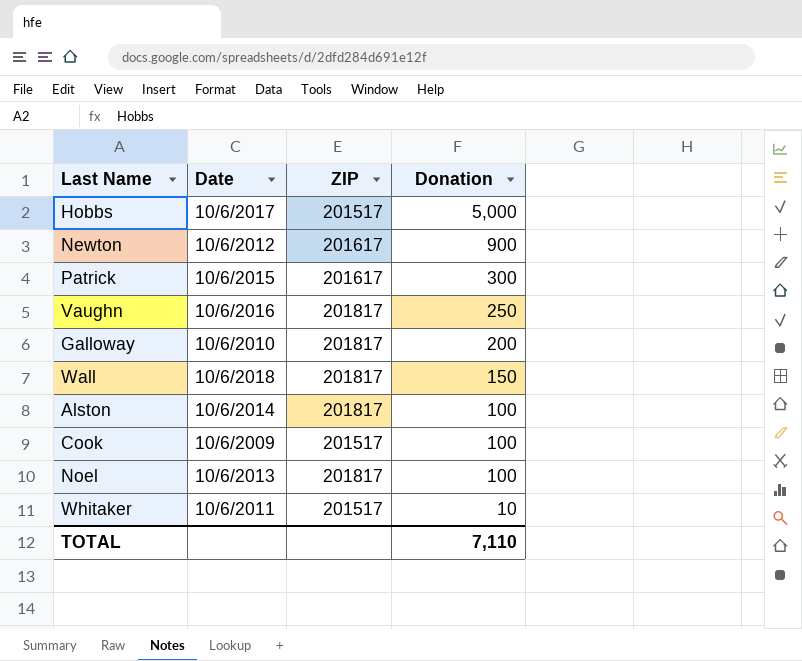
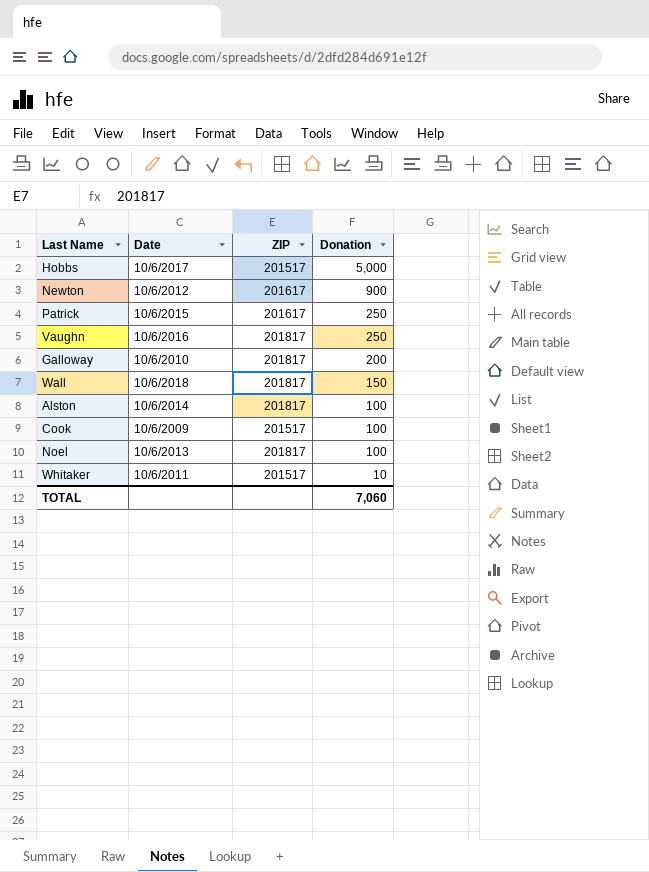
Patrick | Donation: 300 -> 250
TOTAL | Donation: 7,110 -> 7,060

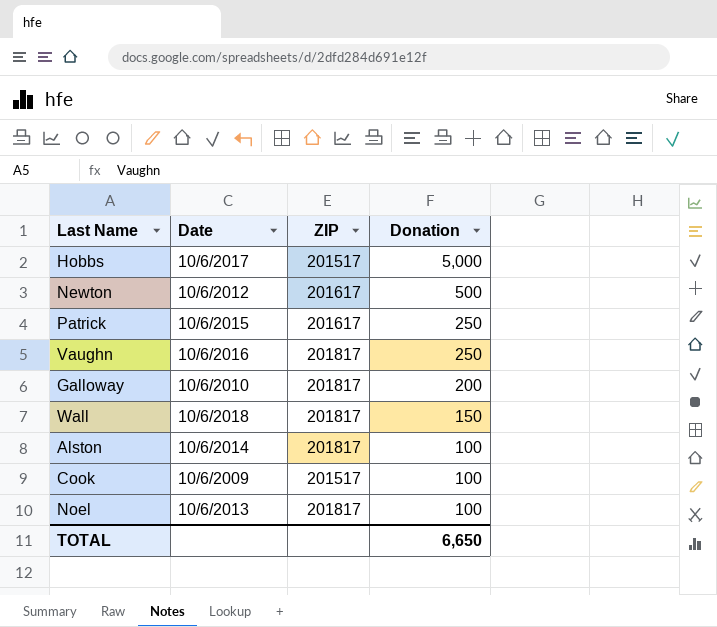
row Whitaker: 10/6/2011 | 201517 | 10 -> none
Newton | Donation: 900 -> 500
TOTAL | Donation: 7,060 -> 6,650

